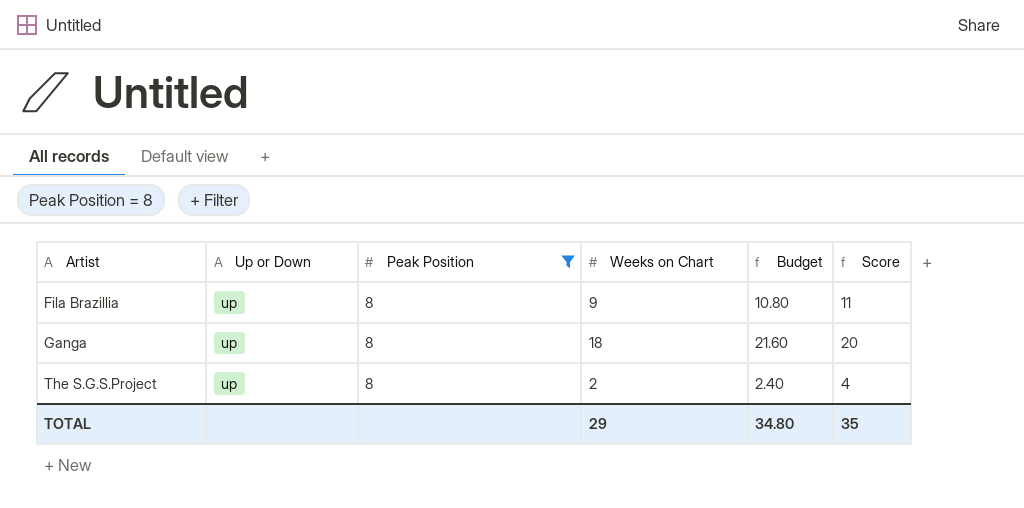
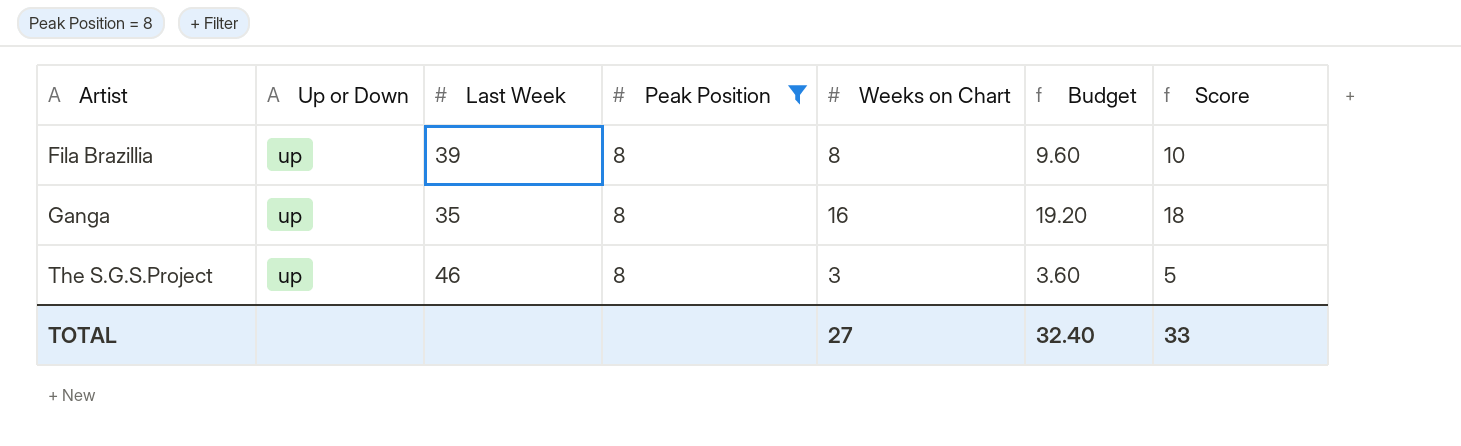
column Last Week | position: none -> 3
Fila Brazillia | Weeks on Chart: 9 -> 8
Fila Brazillia | Budget: 10.80 -> 9.60
Fila Brazillia | Score: 11 -> 10
Ganga | Weeks on Chart: 18 -> 16
Ganga | Budget: 21.60 -> 19.20
Ganga | Score: 20 -> 18
The S.G.S.Project | Weeks on Chart: 2 -> 3
The S.G.S.Project | Budget: 2.40 -> 3.60
The S.G.S.Project | Score: 4 -> 5
TOTAL | Weeks on Chart: 29 -> 27
TOTAL | Budget: 34.80 -> 32.40
TOTAL | Score: 35 -> 33

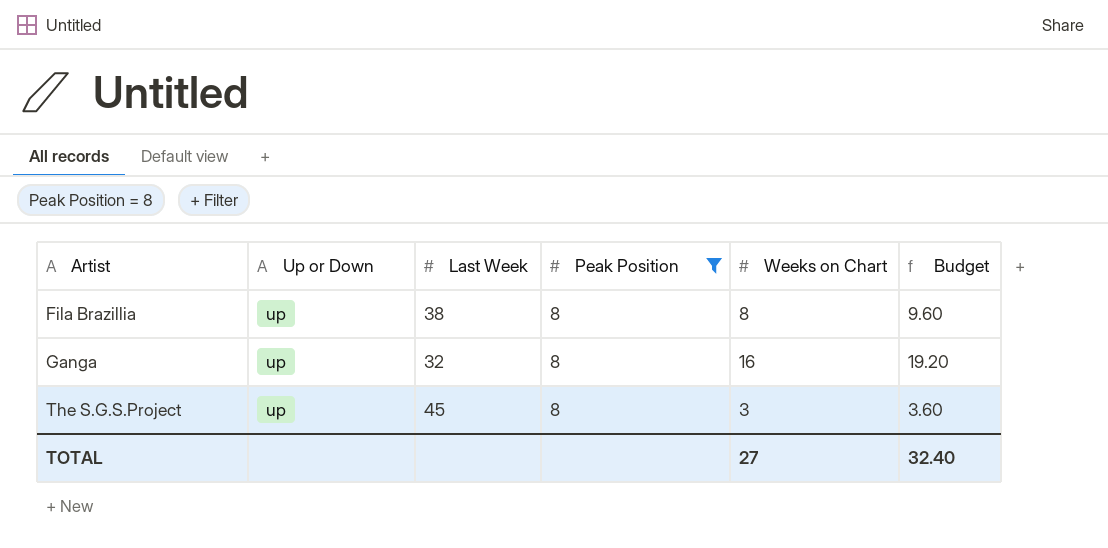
column Score | formula: [Weeks on Chart] + 2 -> none
Fila Brazillia | Last Week: 39 -> 38
Ganga | Last Week: 35 -> 32
The S.G.S.Project | Last Week: 46 -> 45

